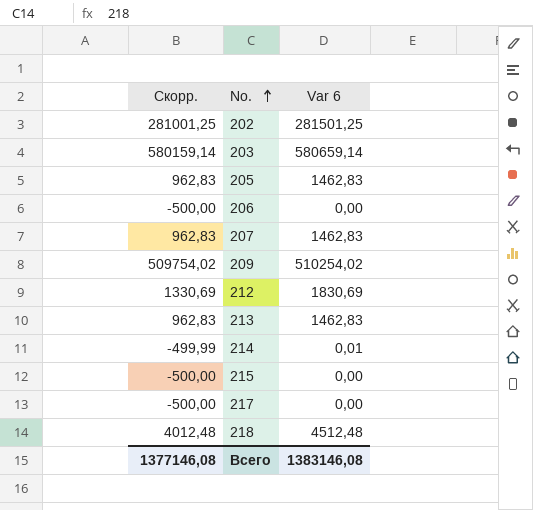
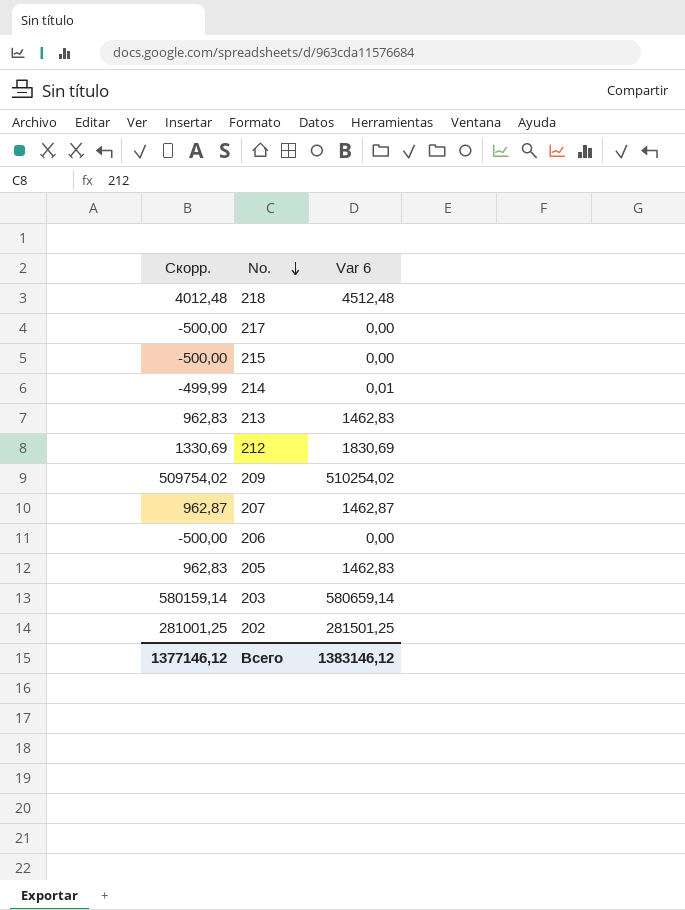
row order: No. ascending -> No. descending
207 | Скорр.: 962,83 -> 962,87
207 | Var 6: 1462,83 -> 1462,87
Всего | Скорр.: 1377146,08 -> 1377146,12
Всего | Var 6: 1383146,08 -> 1383146,12

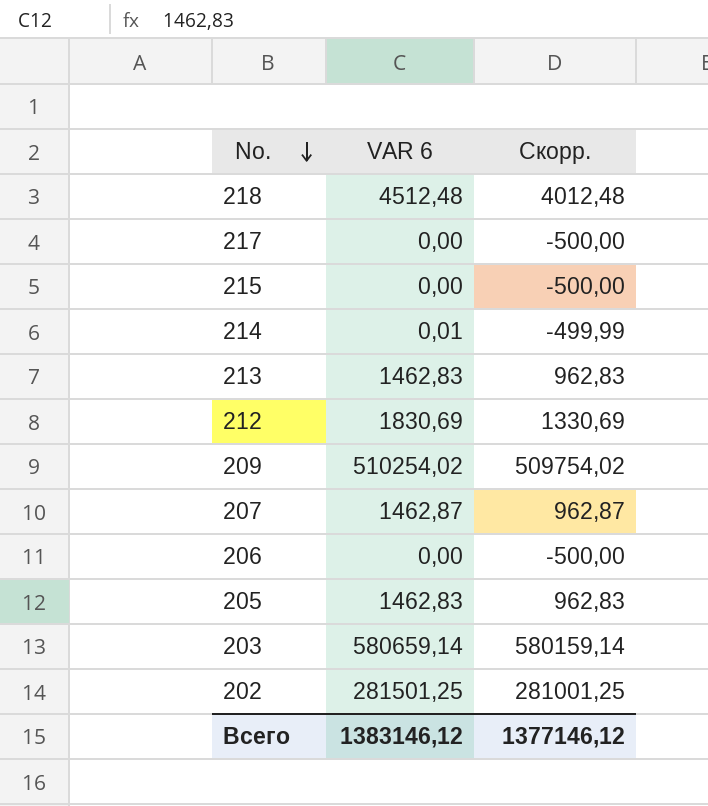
column name: Var 6 -> VAR 6
column Скорр. | position: 1 -> 3

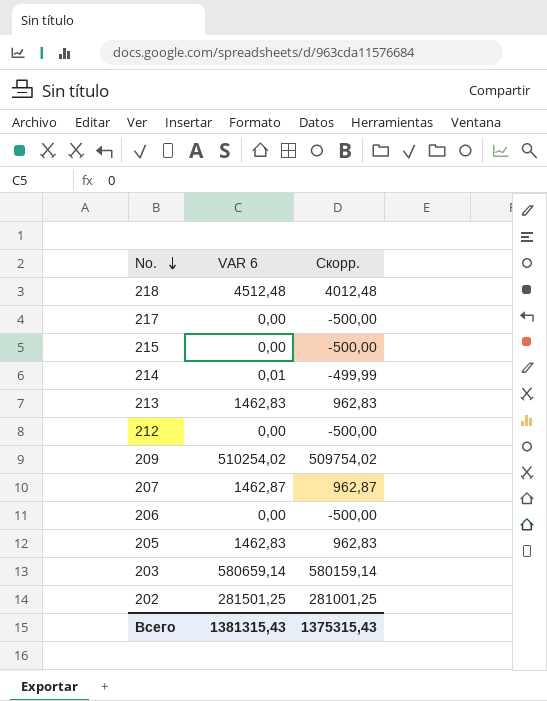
212 | VAR 6: 1830,69 -> 0,00
212 | Скорр.: 1330,69 -> -500,00
Всего | VAR 6: 1383146,12 -> 1381315,43
Всего | Скорр.: 1377146,12 -> 1375315,43

